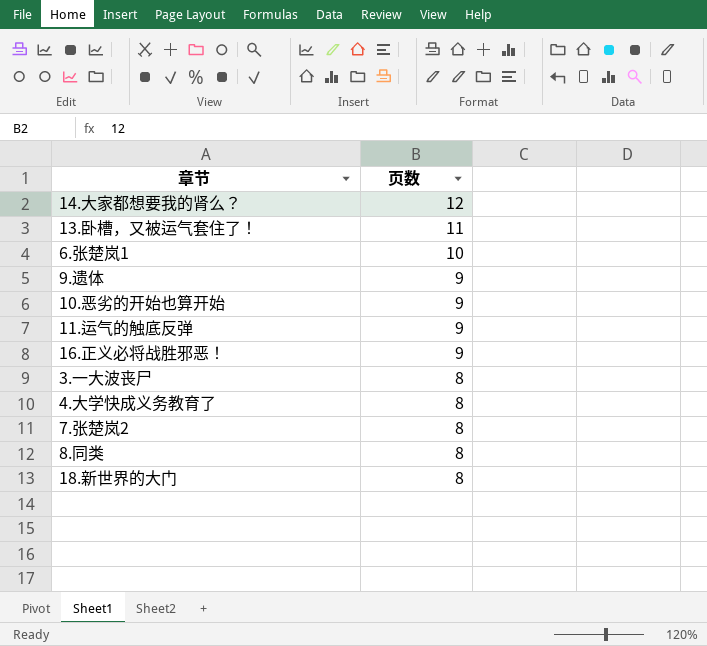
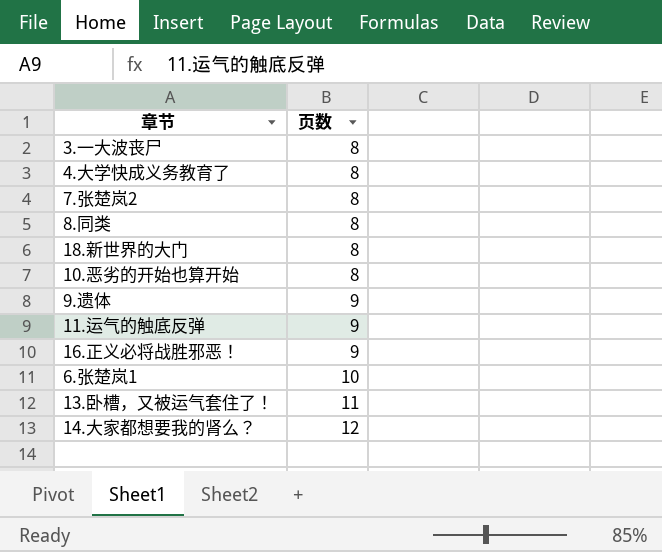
row order: 页数 descending -> 页数 ascending
10.恶劣的开始也算开始 | 页数: 9 -> 8

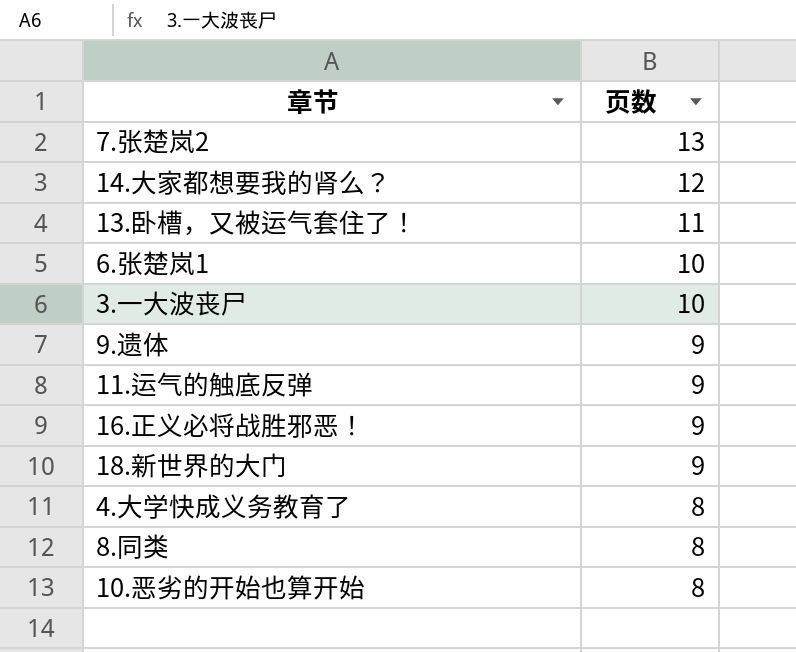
row order: 页数 ascending -> 页数 descending
7.张楚岚2 | 页数: 8 -> 13
3.一大波丧尸 | 页数: 8 -> 10
18.新世界的大门 | 页数: 8 -> 9

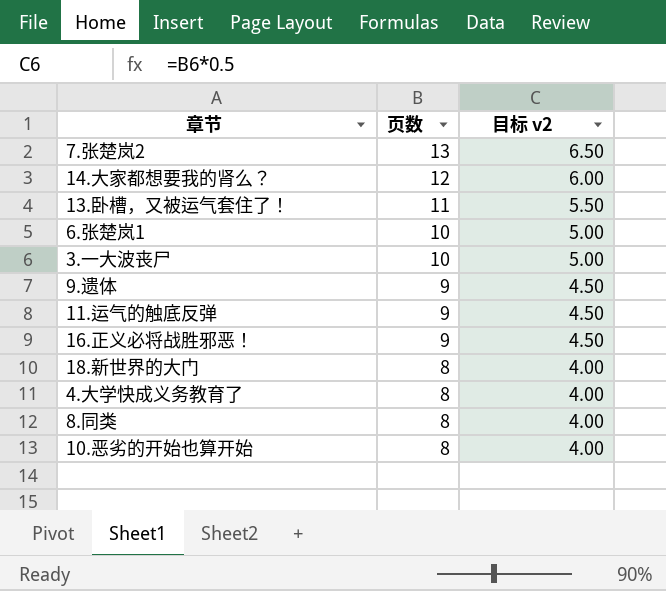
column 目标 v2 | formula: none -> [页数] * 0.5
18.新世界的大门 | 页数: 9 -> 8

